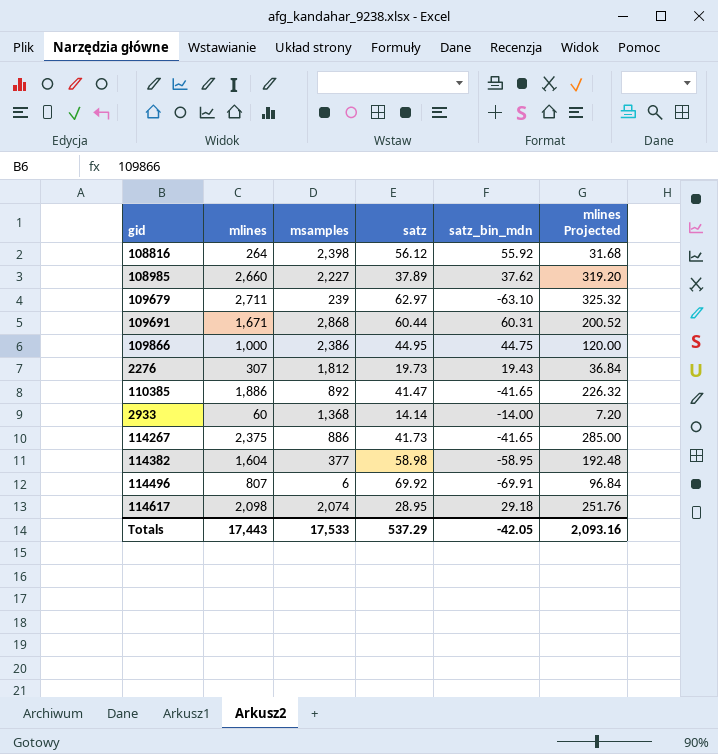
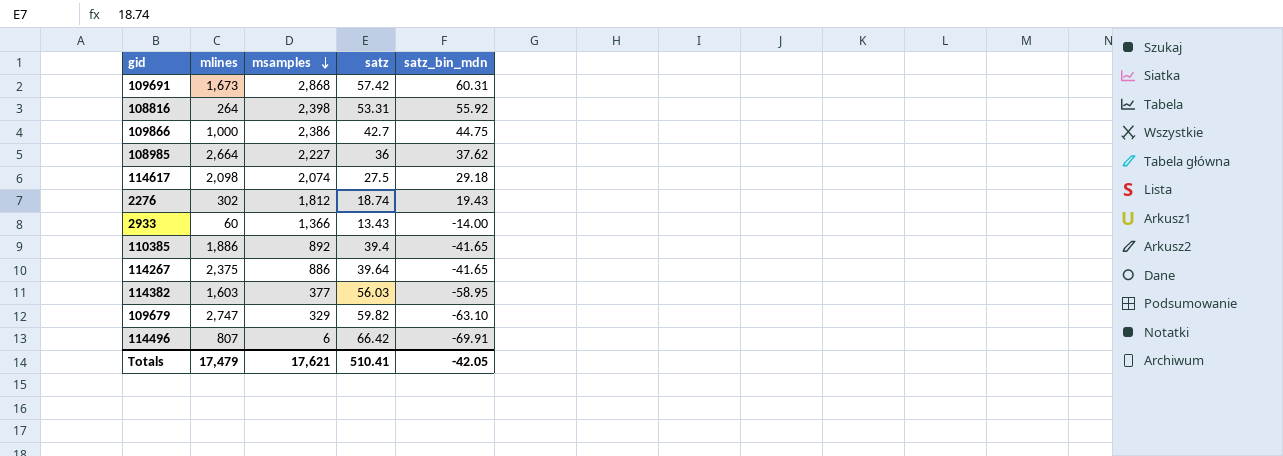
row order: none -> msamples descending
column mlines Projected | formula: [mlines] * 0.12 -> none
109691 | mlines: 1,671 -> 1,673
109691 | satz: 60.44 -> 57.42
108816 | satz: 56.12 -> 53.31
109866 | satz: 44.95 -> 42.7
108985 | mlines: 2,660 -> 2,664
108985 | satz: 37.89 -> 36
114617 | satz: 28.95 -> 27.5
2276 | mlines: 307 -> 302
2276 | satz: 19.73 -> 18.74
2933 | msamples: 1,368 -> 1,366
2933 | satz: 14.14 -> 13.43
110385 | satz: 41.47 -> 39.4
114267 | satz: 41.73 -> 39.64
114382 | mlines: 1,604 -> 1,603
114382 | satz: 58.98 -> 56.03
109679 | mlines: 2,711 -> 2,747
109679 | msamples: 239 -> 329
109679 | satz: 62.97 -> 59.82
114496 | satz: 69.92 -> 66.42
Totals | mlines: 17,443 -> 17,479
Totals | msamples: 17,533 -> 17,621
Totals | satz: 537.29 -> 510.41

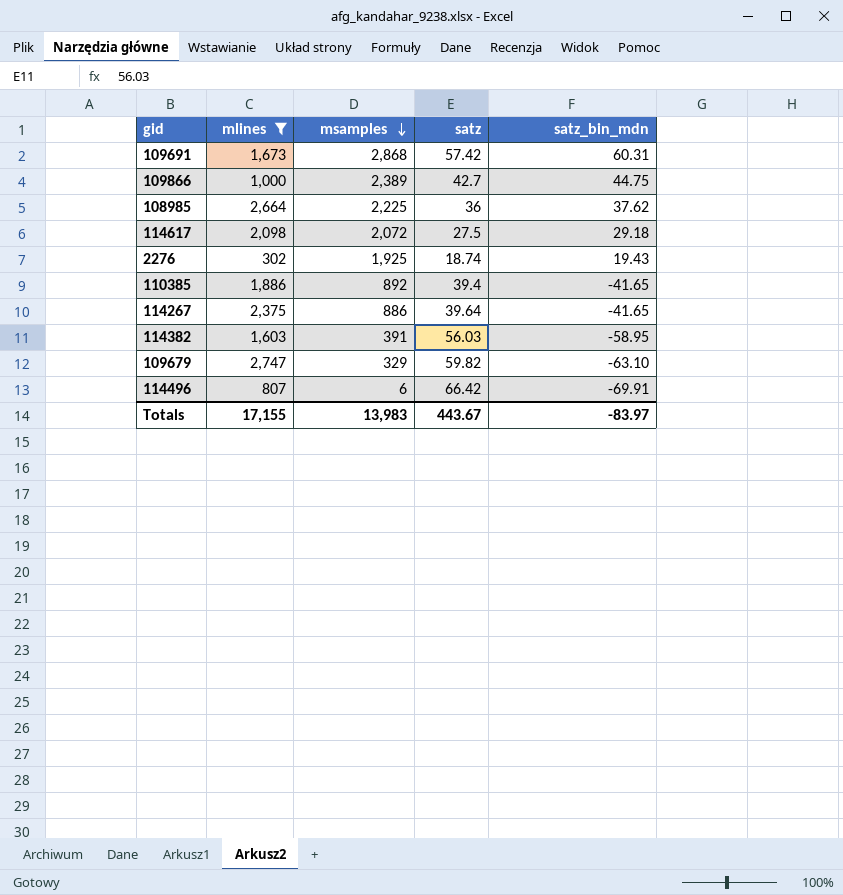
filter: none -> mlines >= 302
109866 | msamples: 2,386 -> 2,389
108985 | msamples: 2,227 -> 2,225
114617 | msamples: 2,074 -> 2,072
2276 | msamples: 1,812 -> 1,925
114382 | msamples: 377 -> 391
Totals | mlines: 17,479 -> 17,155
Totals | msamples: 17,621 -> 13,983
Totals | satz: 510.41 -> 443.67
Totals | satz_bin_mdn: -42.05 -> -83.97

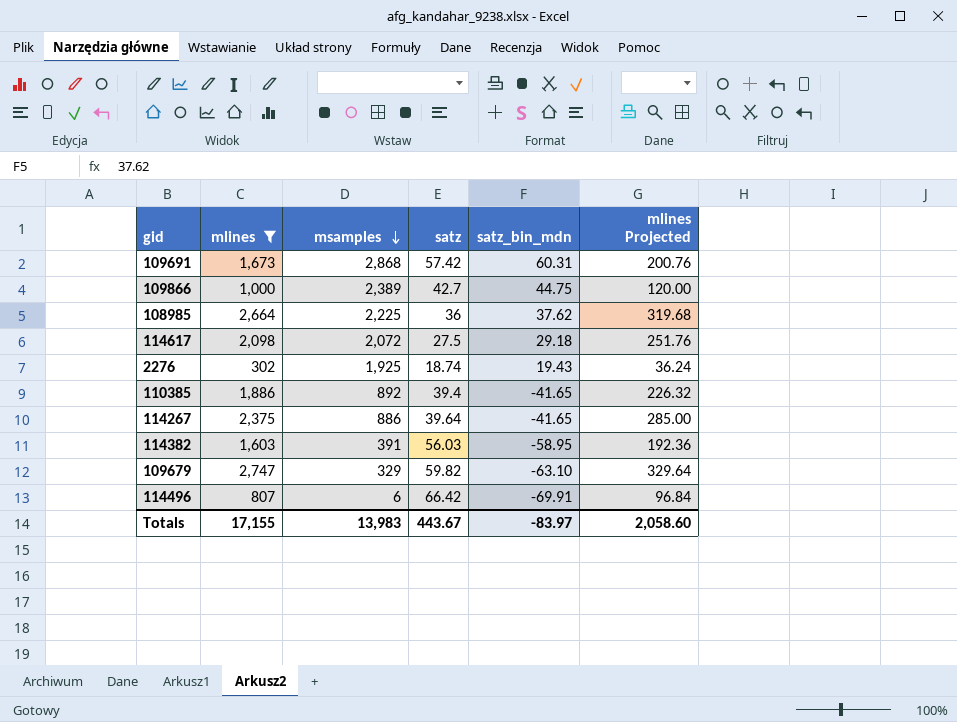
column mlines Projected | formula: none -> [mlines] * 0.12

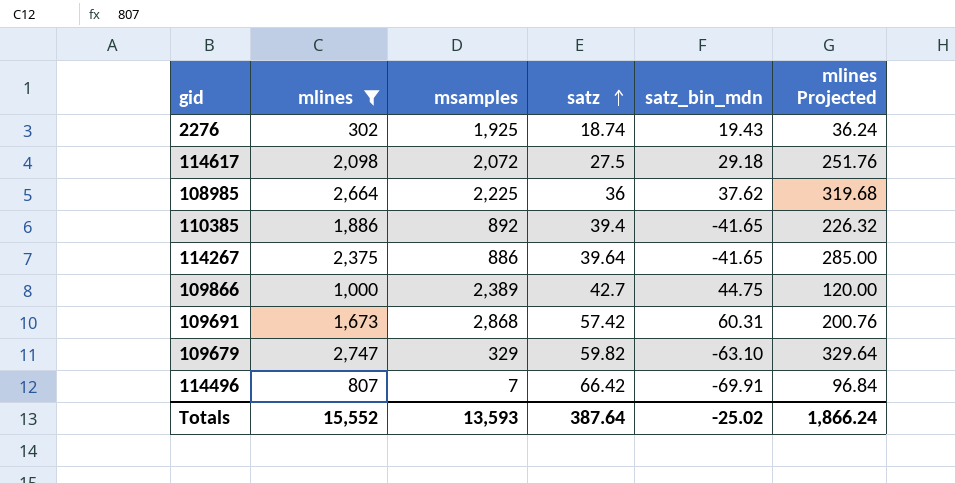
row order: msamples descending -> satz ascending
row 114382: 1,603 | 391 | 56.03 | -58.95 | 192.36 -> none
114496 | msamples: 6 -> 7
Totals | mlines: 17,155 -> 15,552
Totals | msamples: 13,983 -> 13,593
Totals | satz: 443.67 -> 387.64
Totals | satz_bin_mdn: -83.97 -> -25.02
Totals | mlines Projected: 2,058.60 -> 1,866.24

